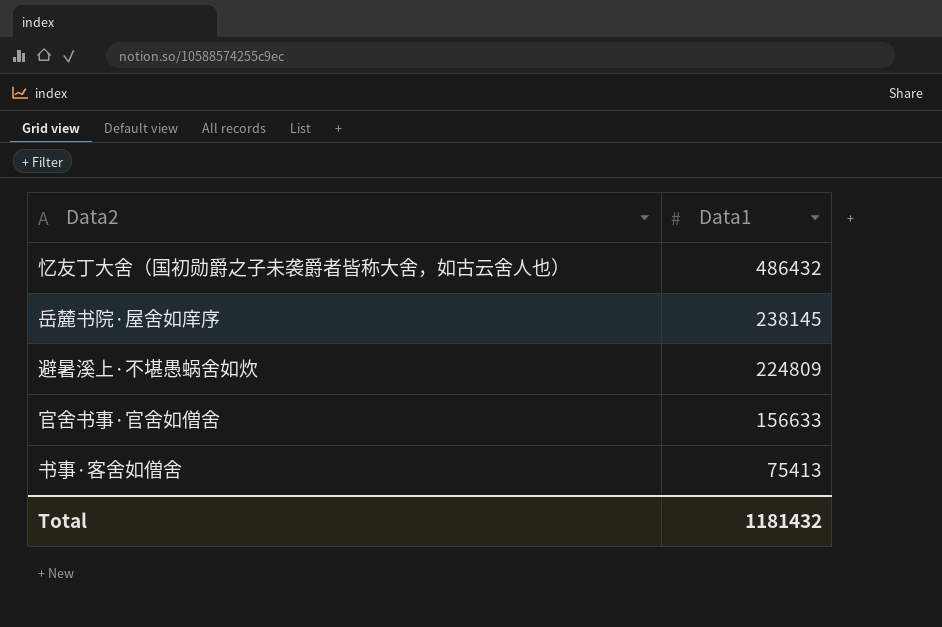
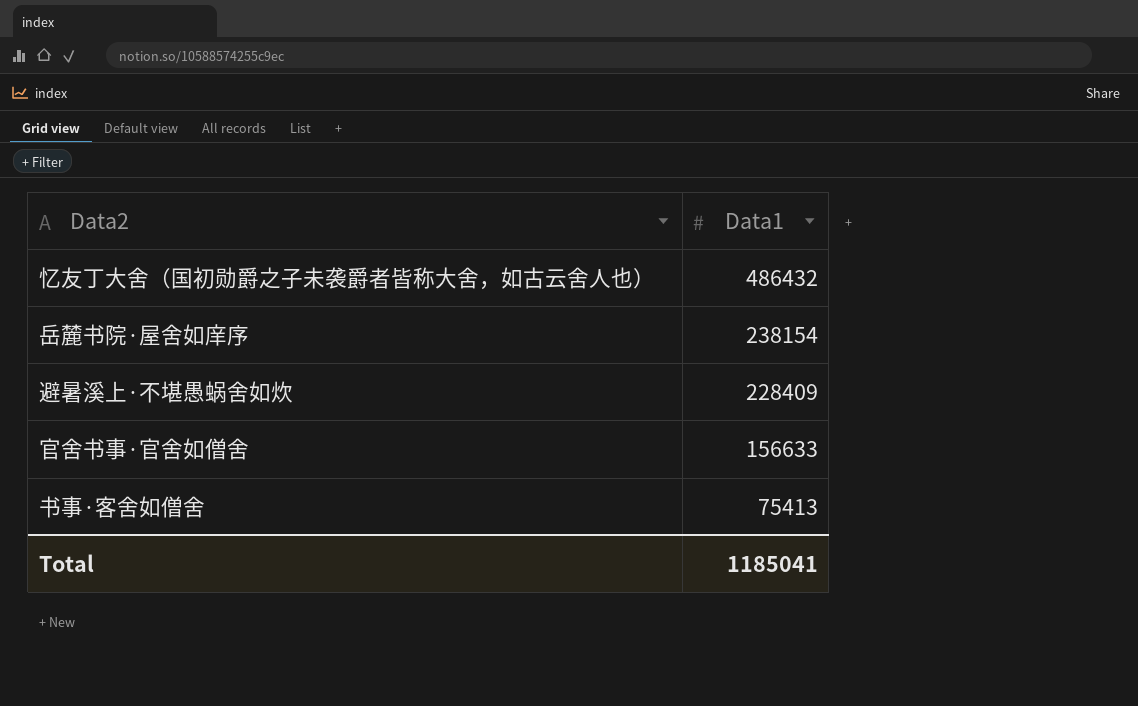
岳麓书院·屋舍如庠序 | Data1: 238145 -> 238154
避暑溪上·不堪愚蜗舍如炊 | Data1: 224809 -> 228409
Total | Data1: 1181432 -> 1185041

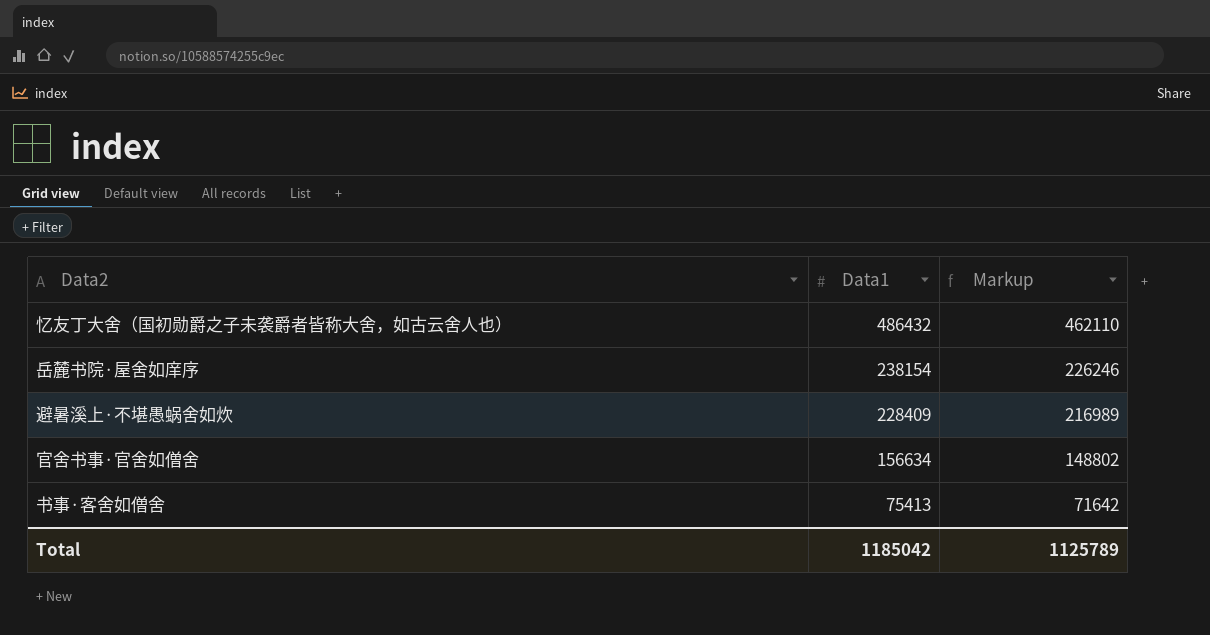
column Markup | formula: none -> [Data1] * 0.95
官舍书事·官舍如僧舍 | Data1: 156633 -> 156634
Total | Data1: 1185041 -> 1185042

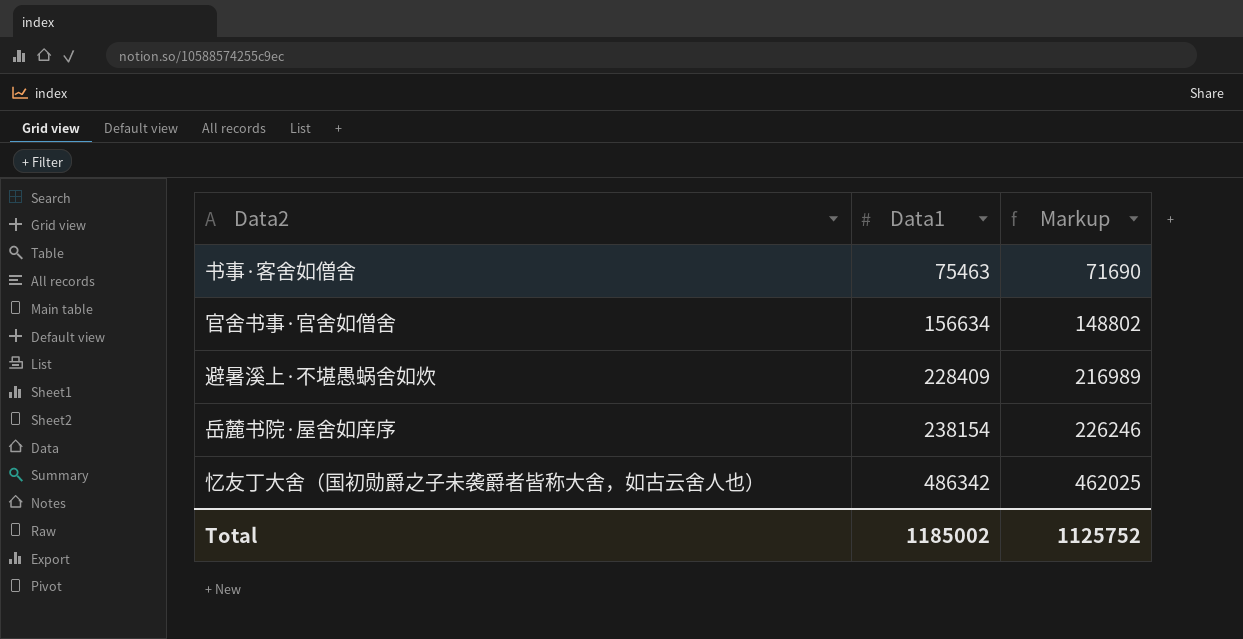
row order: Data1 descending -> Data1 ascending
书事·客舍如僧舍 | Data1: 75413 -> 75463
书事·客舍如僧舍 | Markup: 71642 -> 71690
忆友丁大舍（国初勋爵之子未袭爵者皆称大舍，如古云舍人也） | Data1: 486432 -> 486342
忆友丁大舍（国初勋爵之子未袭爵者皆称大舍，如古云舍人也） | Markup: 462110 -> 462025
Total | Data1: 1185042 -> 1185002
Total | Markup: 1125789 -> 1125752

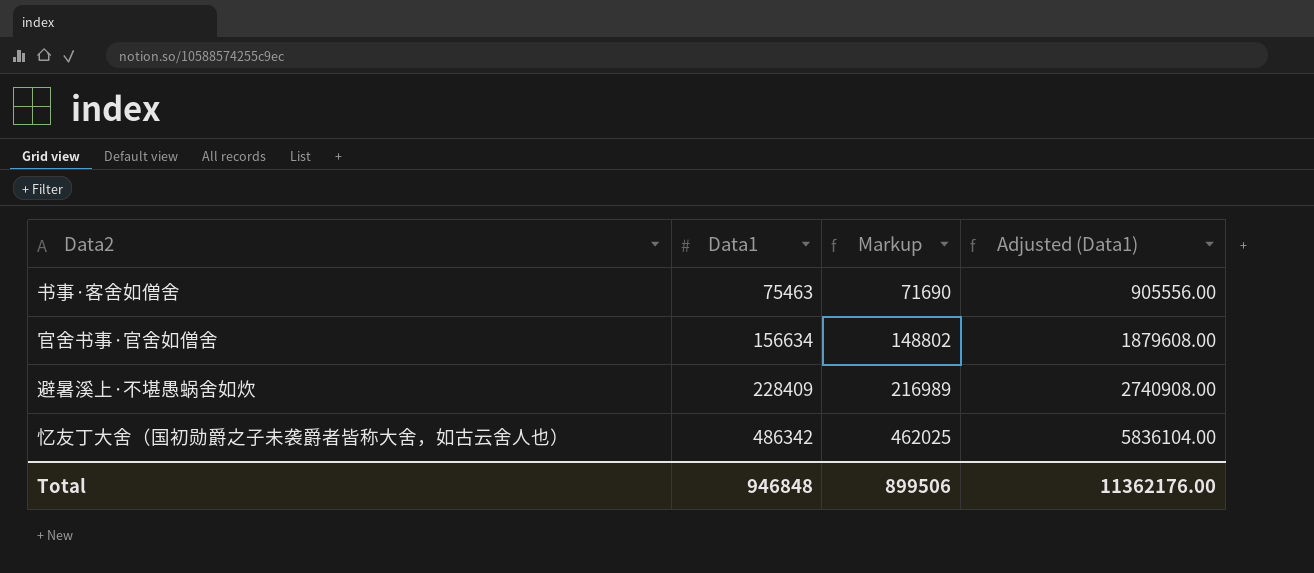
column Adjusted (Data1) | formula: none -> [Data1] * 12
row 岳麓书院·屋舍如庠序: 238154 | 226246 -> none
Total | Data1: 1185002 -> 946848
Total | Markup: 1125752 -> 899506

